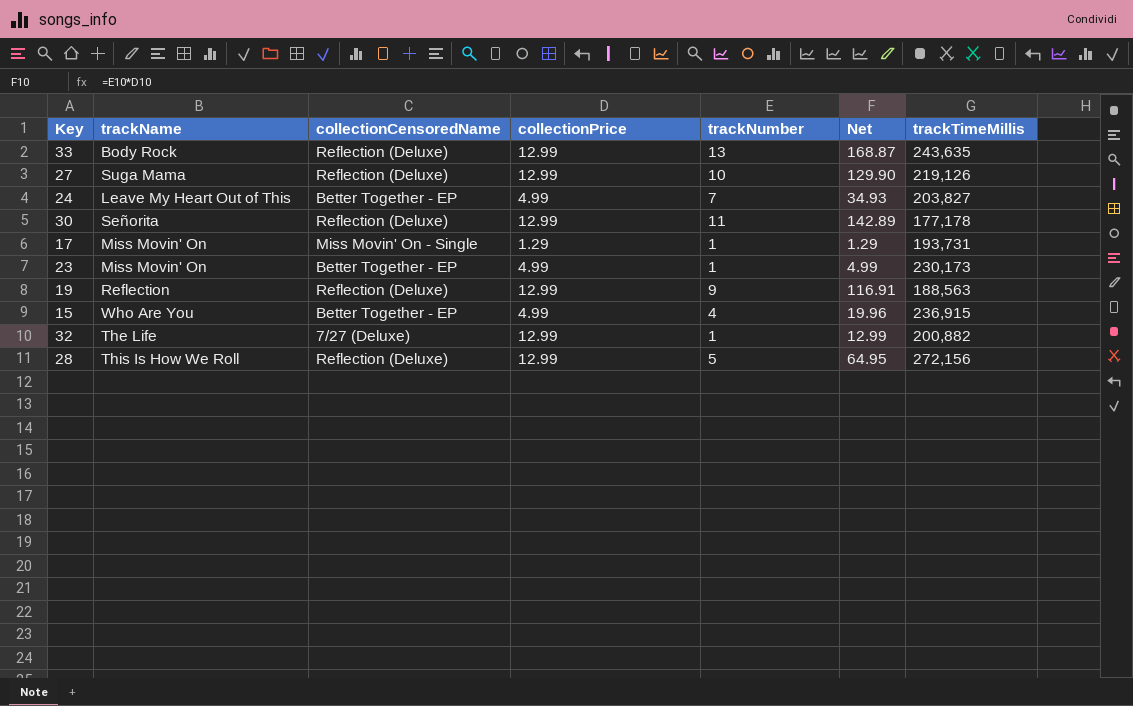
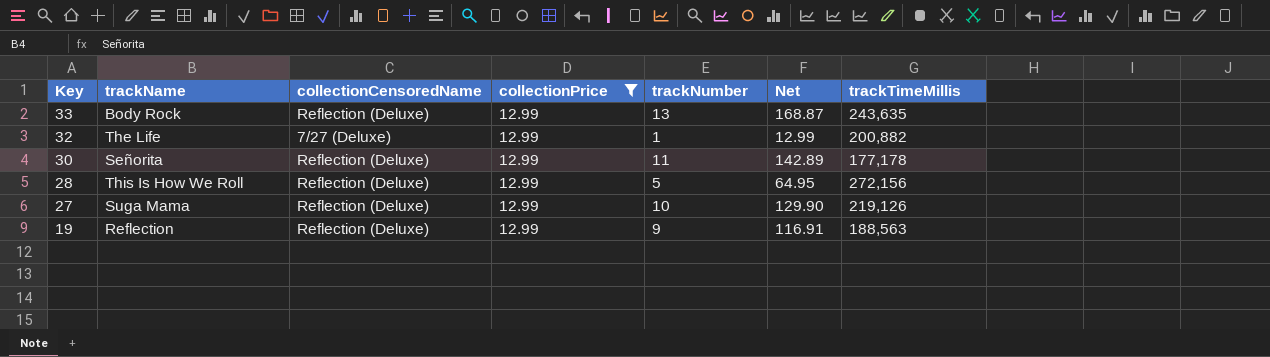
filter: none -> collectionPrice = 12.99
row order: none -> Key descending

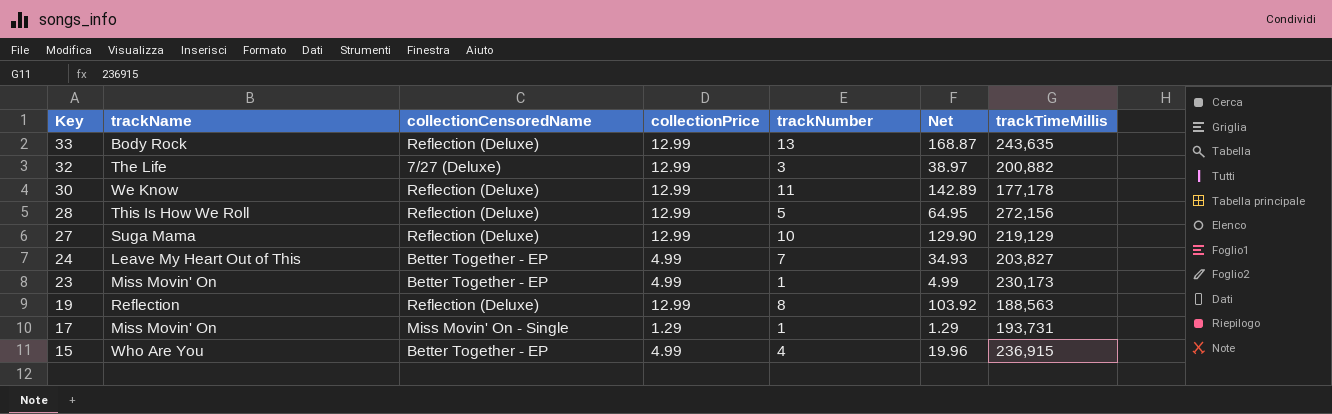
filter: collectionPrice = 12.99 -> none
32 | trackNumber: 1 -> 3
32 | Net: 12.99 -> 38.97
30 | trackName: Señorita -> We Know
27 | trackTimeMillis: 219,126 -> 219,129
19 | trackNumber: 9 -> 8
19 | Net: 116.91 -> 103.92

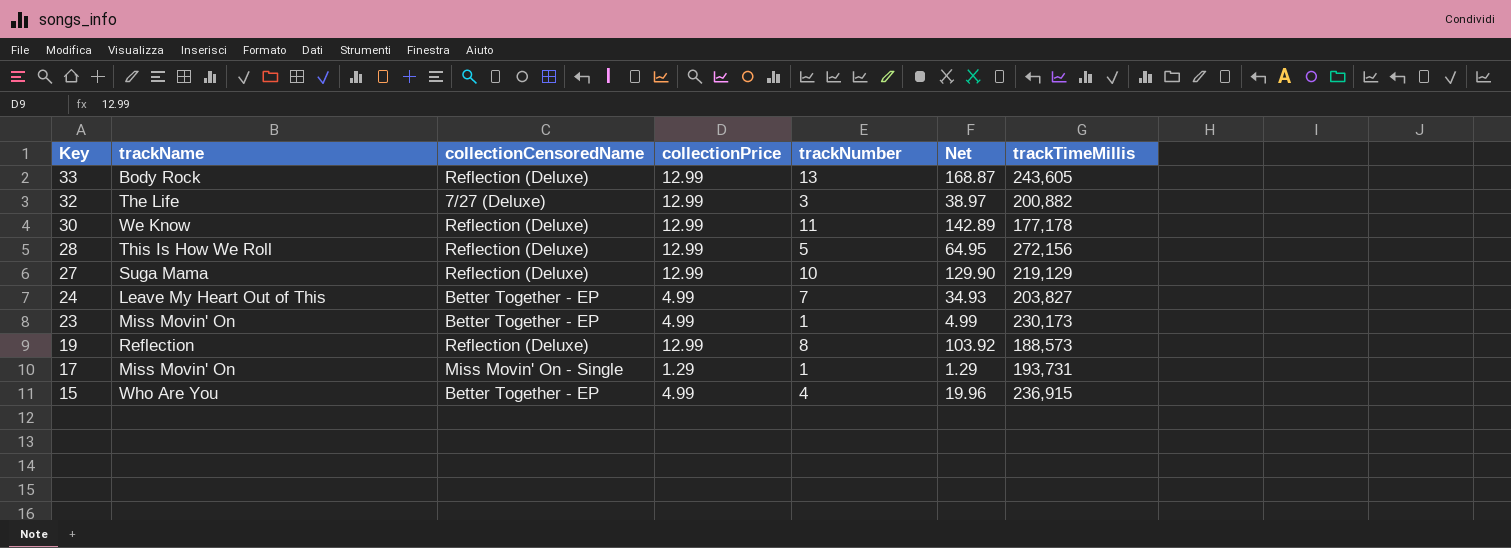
33 | trackTimeMillis: 243,635 -> 243,605
19 | trackTimeMillis: 188,563 -> 188,573

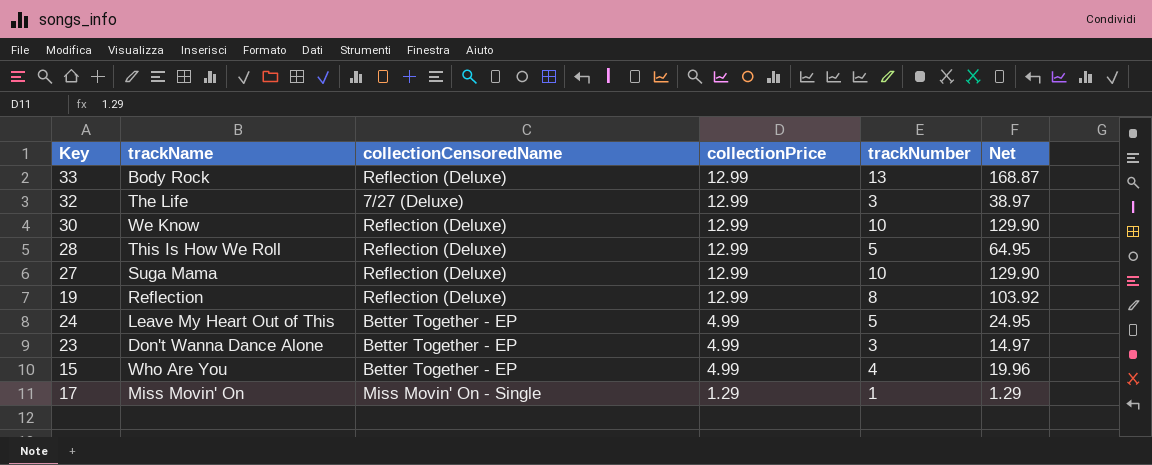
row order: Key descending -> collectionPrice descending
column trackTimeMillis | position: 7 -> none
30 | trackNumber: 11 -> 10
30 | Net: 142.89 -> 129.90
24 | trackNumber: 7 -> 5
24 | Net: 34.93 -> 24.95
23 | trackName: Miss Movin' On -> Don't Wanna Dance Alone
23 | trackNumber: 1 -> 3
23 | Net: 4.99 -> 14.97

